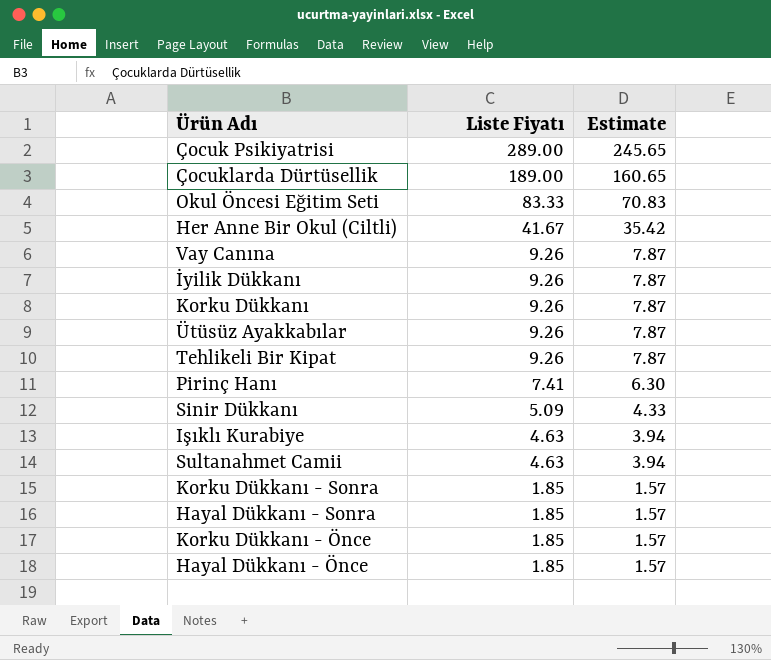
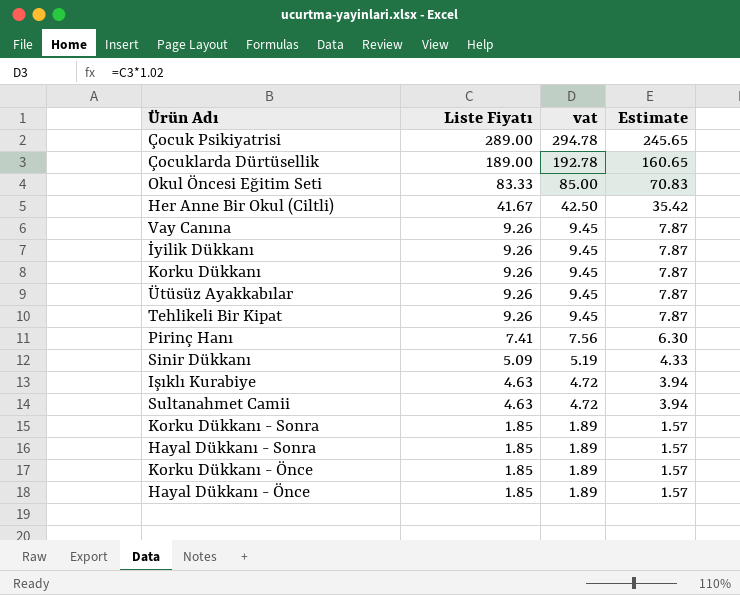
column vat | formula: none -> [Liste Fiyatı] * 1.02

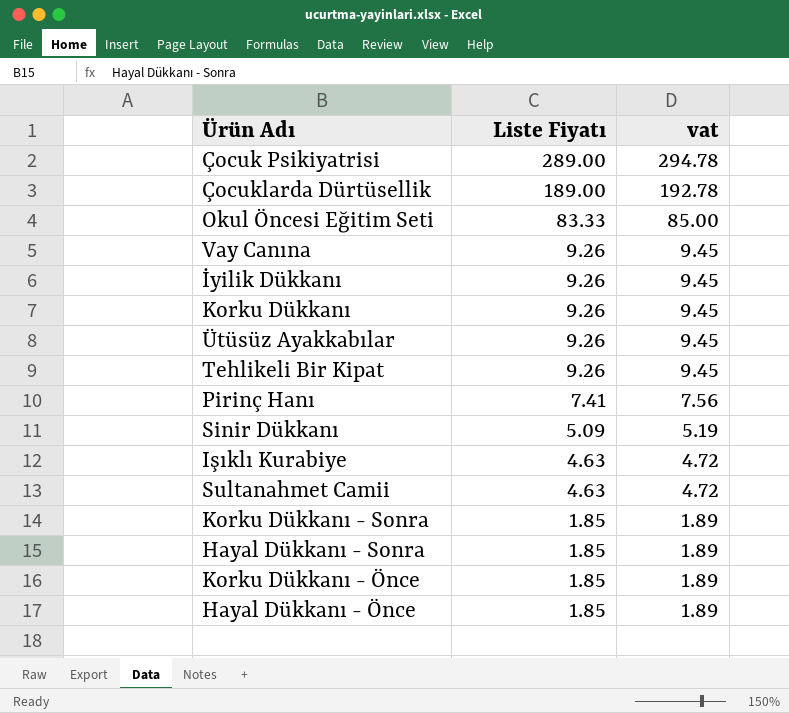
column Estimate | formula: [Liste Fiyatı] * 0.85 -> none
row Her Anne Bir Okul (Ciltli): 41.67 | 42.50 | 35.42 -> none

